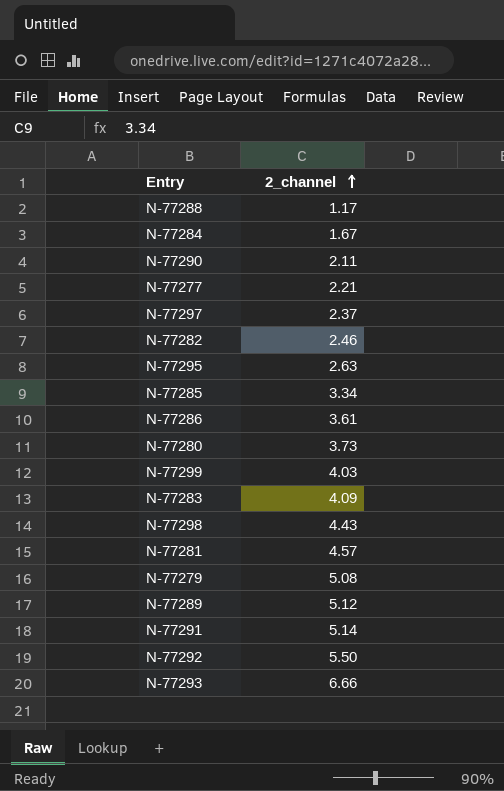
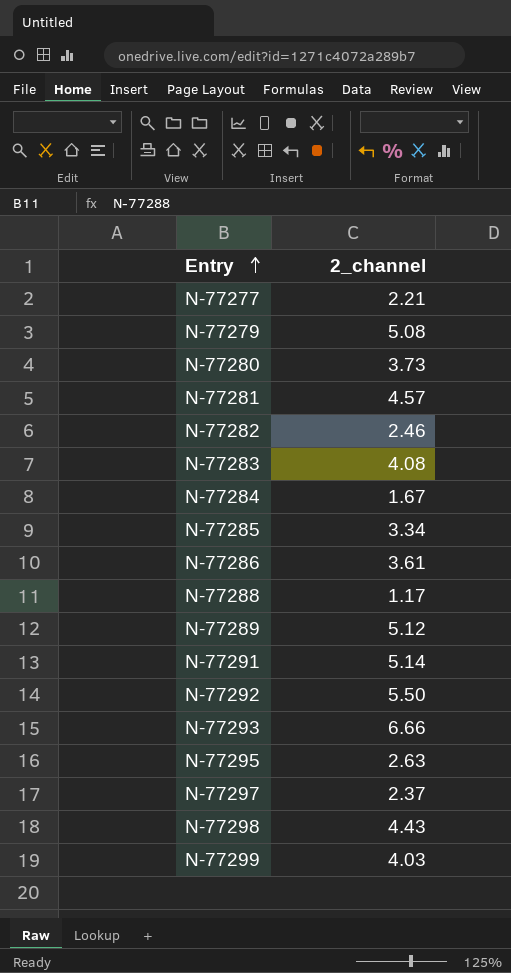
row order: 2_channel ascending -> Entry ascending
row N-77290: 2.11 -> none
N-77283 | 2_channel: 4.09 -> 4.08

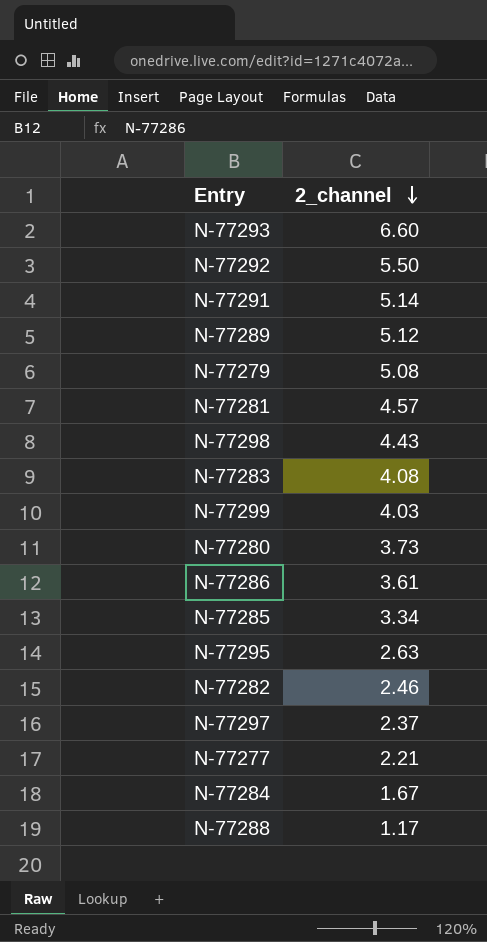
row order: Entry ascending -> 2_channel descending
N-77293 | 2_channel: 6.66 -> 6.60

